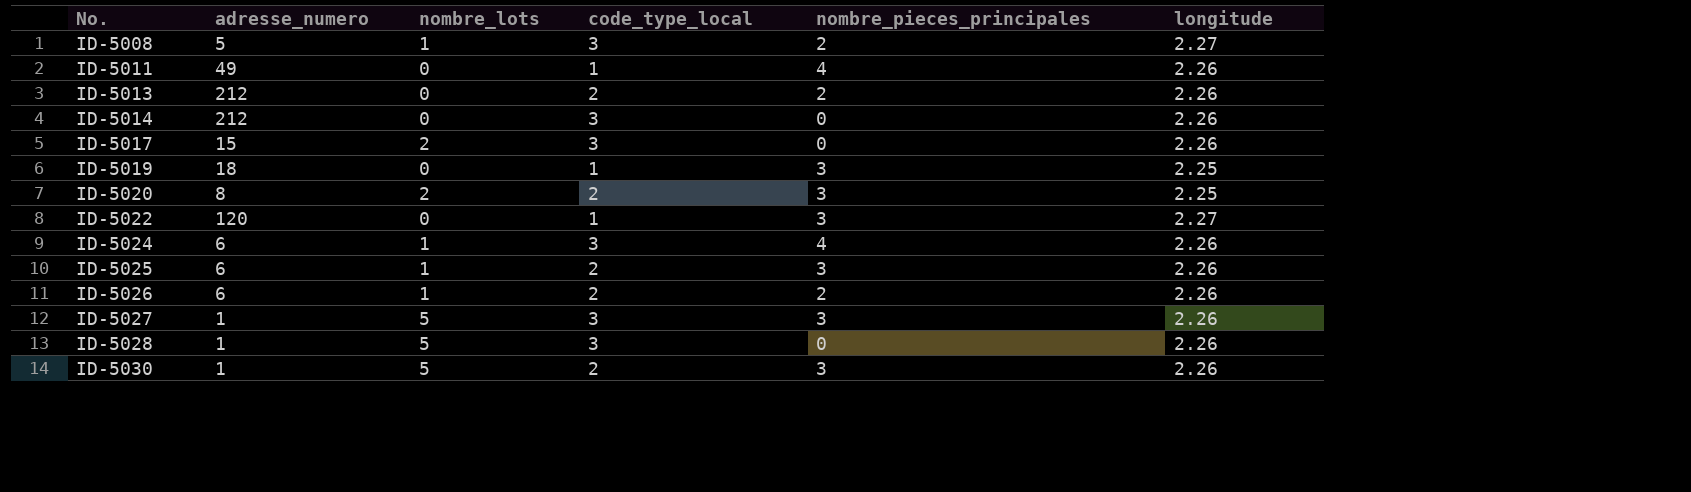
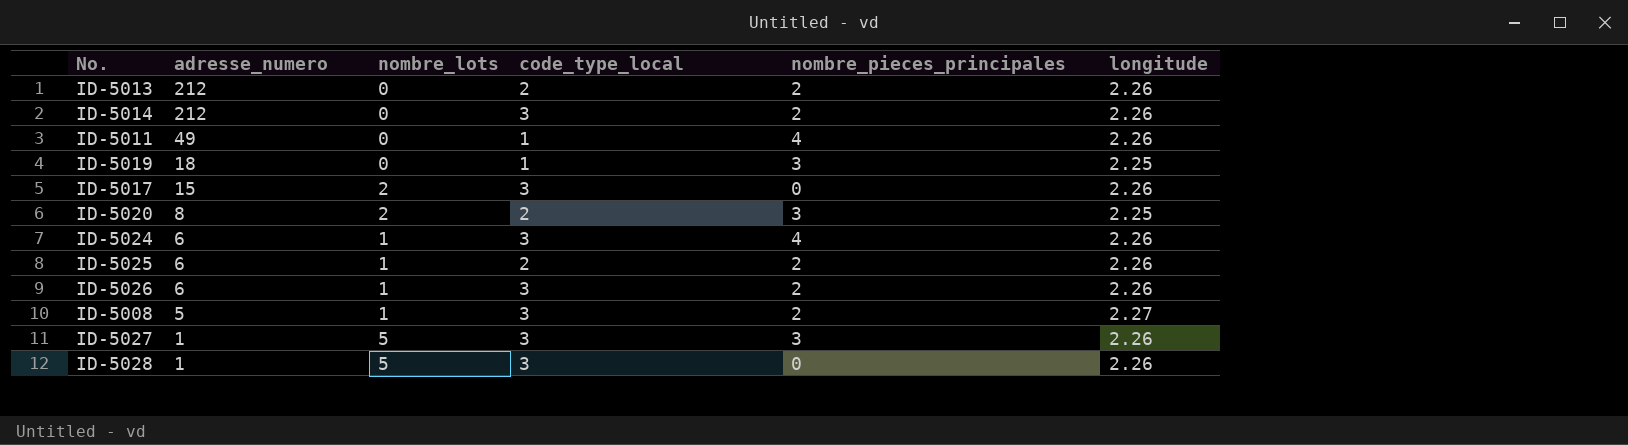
row order: No. ascending -> adresse_numero descending
row ID-5022: 120 | 0 | 1 | 3 | 2.27 -> none
row ID-5030: 1 | 5 | 2 | 3 | 2.26 -> none
ID-5014 | nombre_pieces_principales: 0 -> 2
ID-5025 | nombre_pieces_principales: 3 -> 2
ID-5026 | code_type_local: 2 -> 3

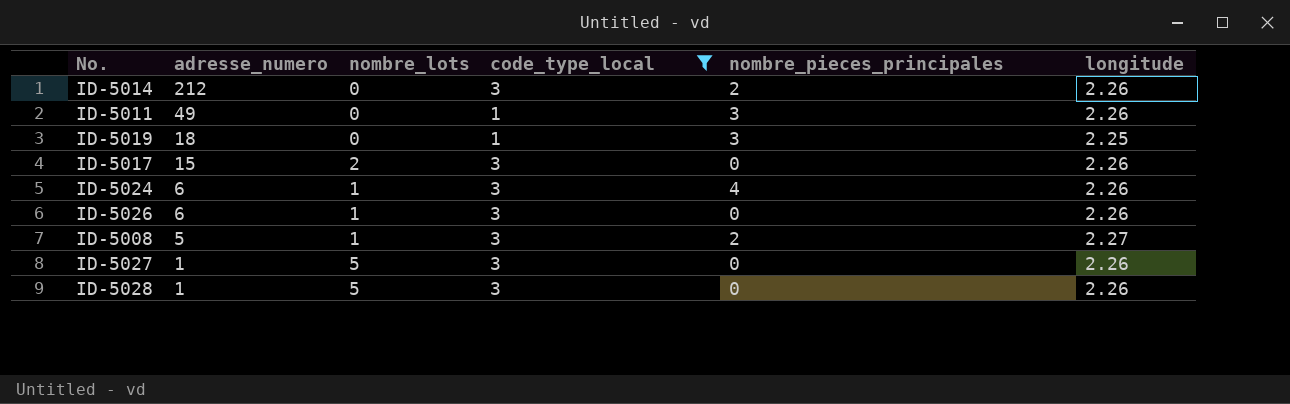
filter: none -> code_type_local != 2
ID-5011 | nombre_pieces_principales: 4 -> 3
ID-5026 | nombre_pieces_principales: 2 -> 0
ID-5027 | nombre_pieces_principales: 3 -> 0

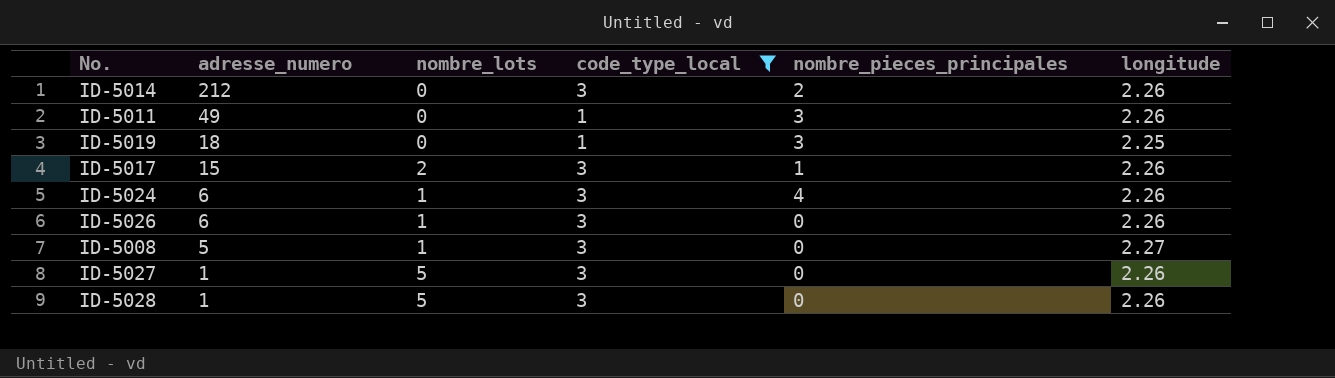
ID-5017 | nombre_pieces_principales: 0 -> 1
ID-5008 | nombre_pieces_principales: 2 -> 0

